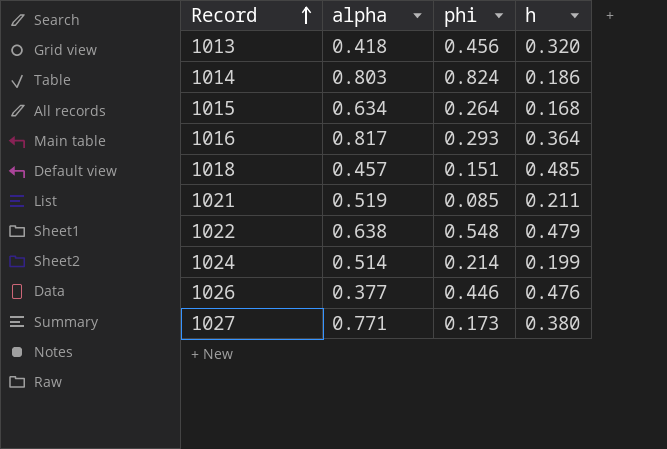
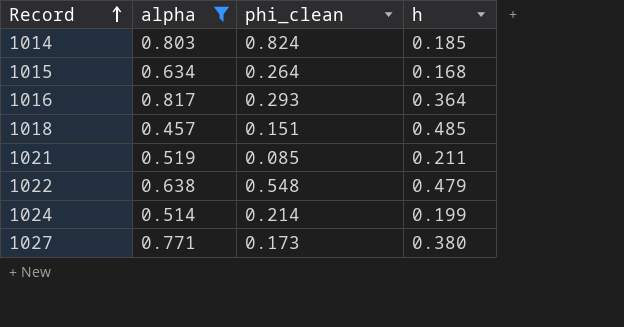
filter: none -> alpha >= 0.457
column name: phi -> phi_clean
1014 | h: 0.186 -> 0.185

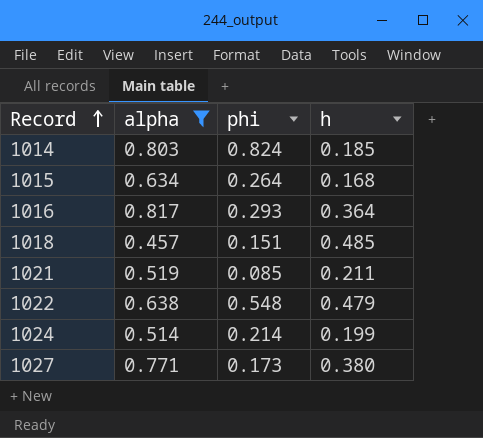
column name: phi_clean -> phi

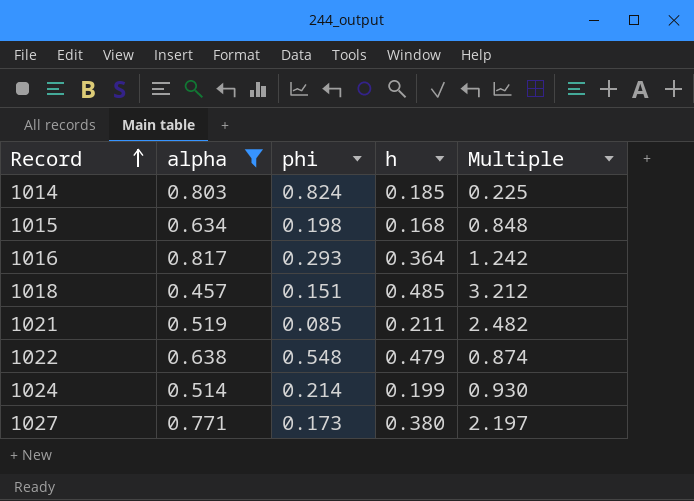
column Multiple | formula: none -> [h] / [phi]
1015 | phi: 0.264 -> 0.198

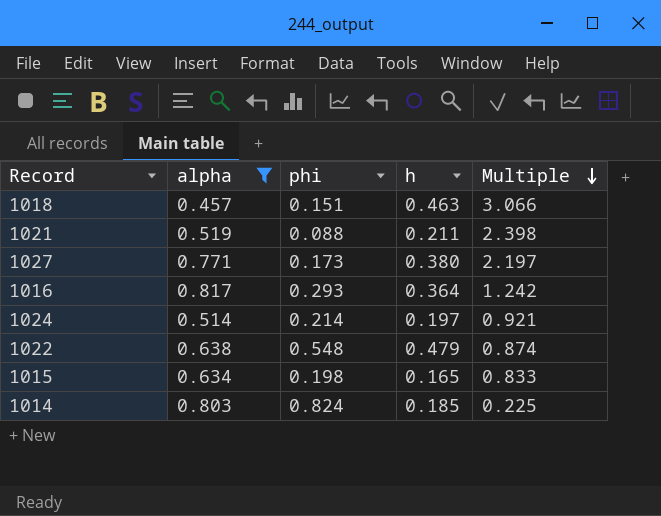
row order: Record ascending -> Multiple descending
1018 | h: 0.485 -> 0.463
1018 | Multiple: 3.212 -> 3.066
1021 | phi: 0.085 -> 0.088
1021 | Multiple: 2.482 -> 2.398
1024 | h: 0.199 -> 0.197
1024 | Multiple: 0.930 -> 0.921
1015 | h: 0.168 -> 0.165
1015 | Multiple: 0.848 -> 0.833

